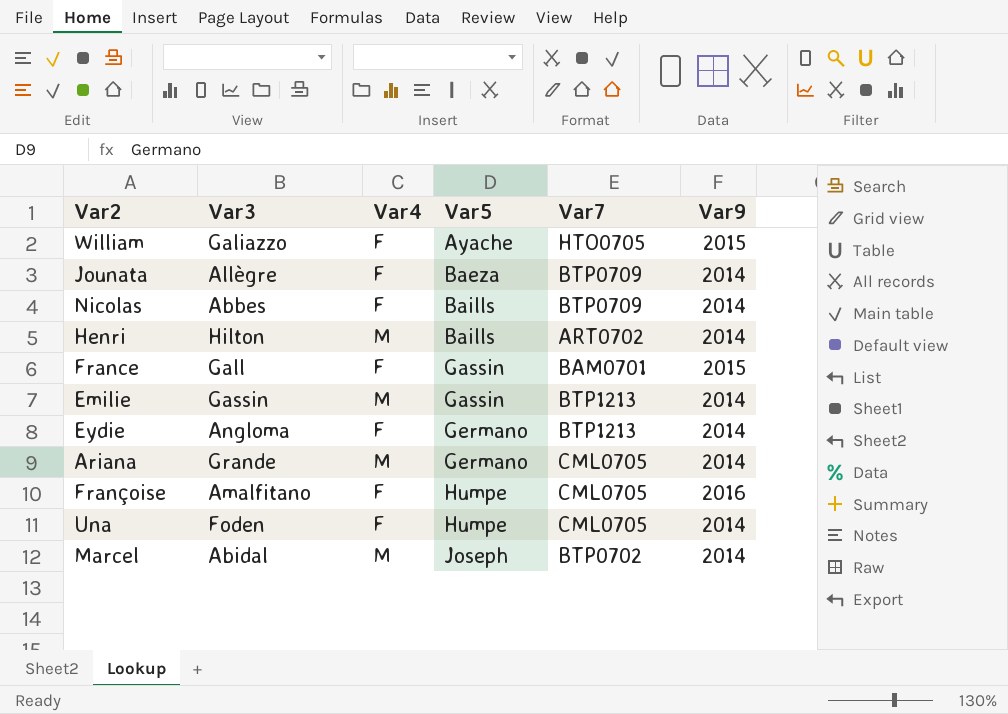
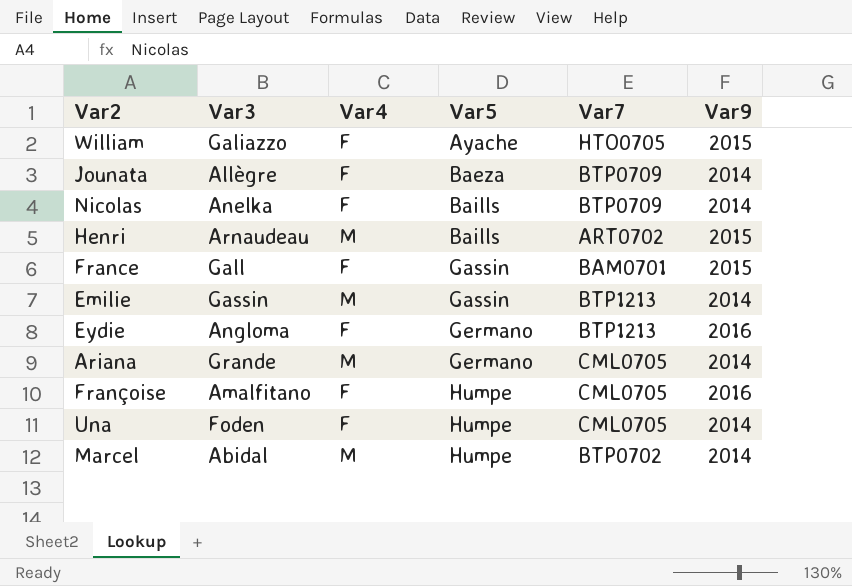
Nicolas | Var3: Abbes -> Anelka
Henri | Var3: Hilton -> Arnaudeau
Henri | Var9: 2014 -> 2015
Eydie | Var9: 2014 -> 2016
Marcel | Var5: Joseph -> Humpe

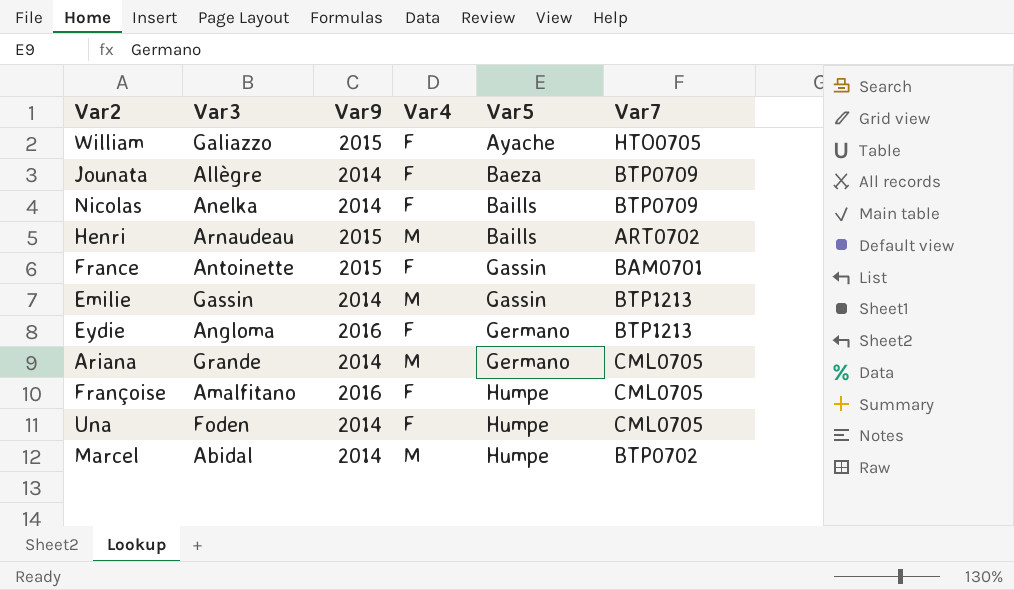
column Var9 | position: 6 -> 3
France | Var3: Gall -> Antoinette

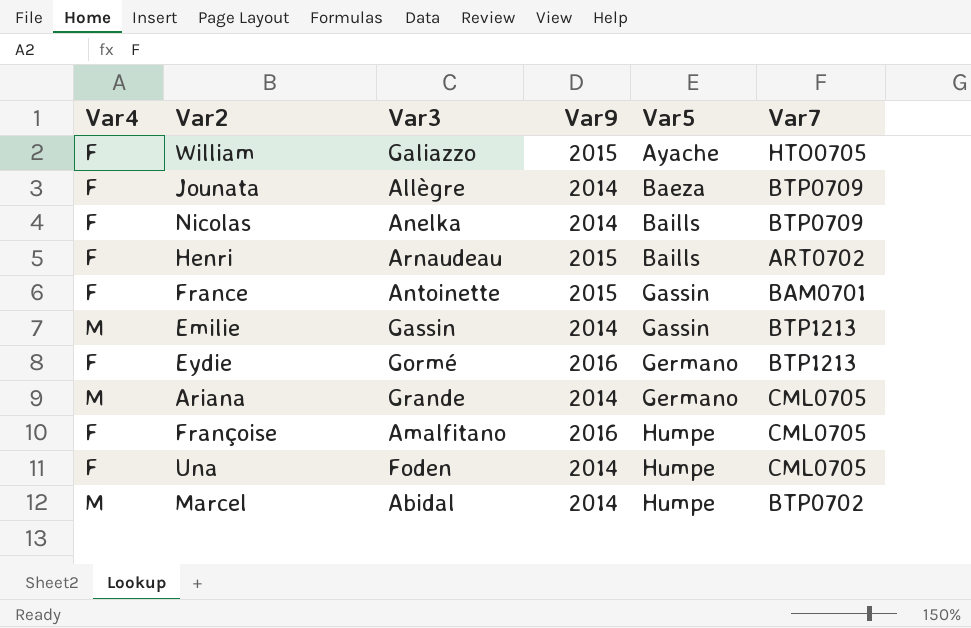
column Var4 | position: 4 -> 1
Henri | Var4: M -> F
Eydie | Var3: Angloma -> Gormé

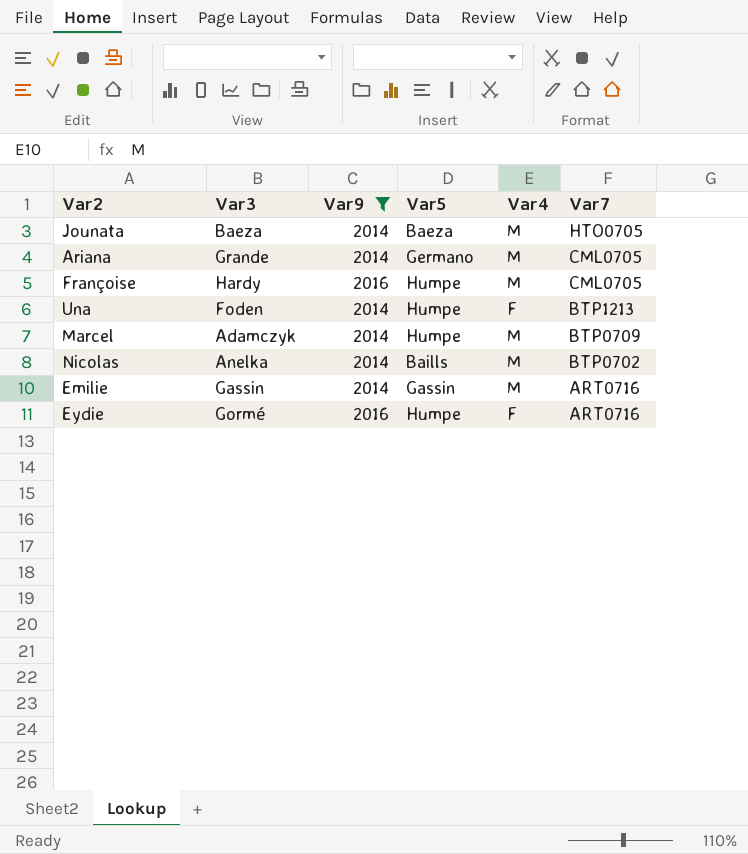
filter: none -> Var9 != 2015
row order: Var5 ascending -> Var7 descending
column Var4 | position: 1 -> 5
Jounata | Var3: Allègre -> Baeza
Jounata | Var4: F -> M
Jounata | Var7: BTP0709 -> HTO0705
Françoise | Var3: Amalfitano -> Hardy
Françoise | Var4: F -> M
Una | Var7: CML0705 -> BTP1213
Marcel | Var3: Abidal -> Adamczyk
Marcel | Var7: BTP0702 -> BTP0709
Nicolas | Var4: F -> M
Nicolas | Var7: BTP0709 -> BTP0702
Emilie | Var7: BTP1213 -> ART0716
Eydie | Var5: Germano -> Humpe
Eydie | Var7: BTP1213 -> ART0716

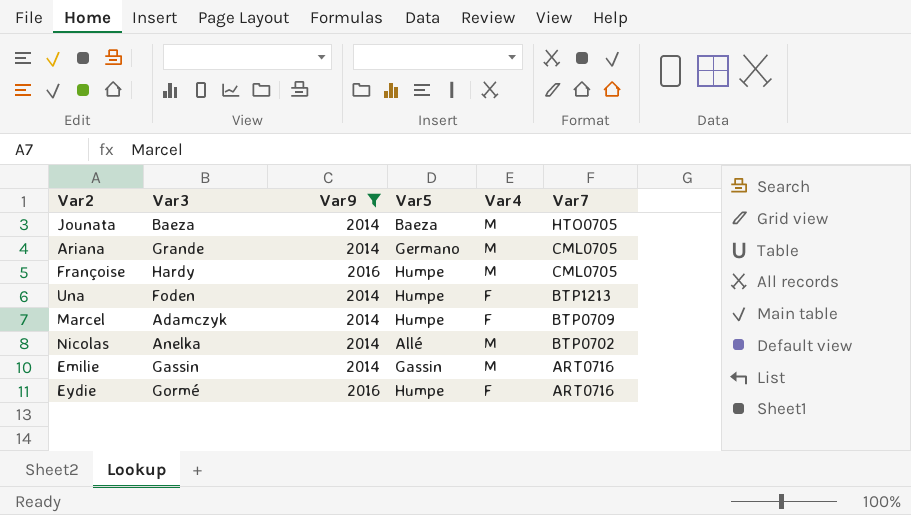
Marcel | Var4: M -> F
Nicolas | Var5: Baills -> Allé

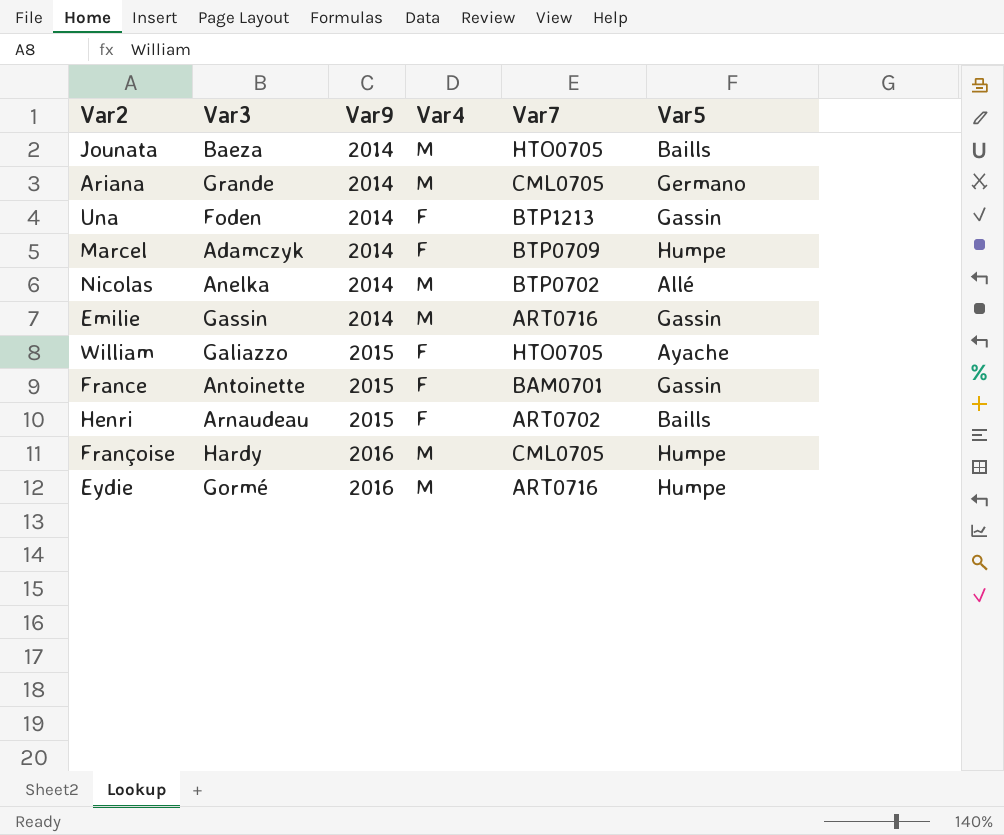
filter: Var9 != 2015 -> none
row order: Var7 descending -> Var9 ascending
column Var5 | position: 4 -> 6
Jounata | Var5: Baeza -> Baills
Una | Var5: Humpe -> Gassin
Eydie | Var4: F -> M

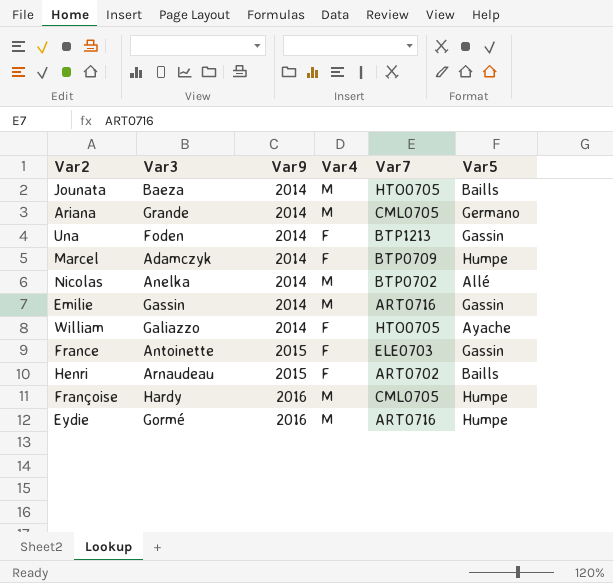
William | Var9: 2015 -> 2014
France | Var7: BAM0701 -> ELE0703

